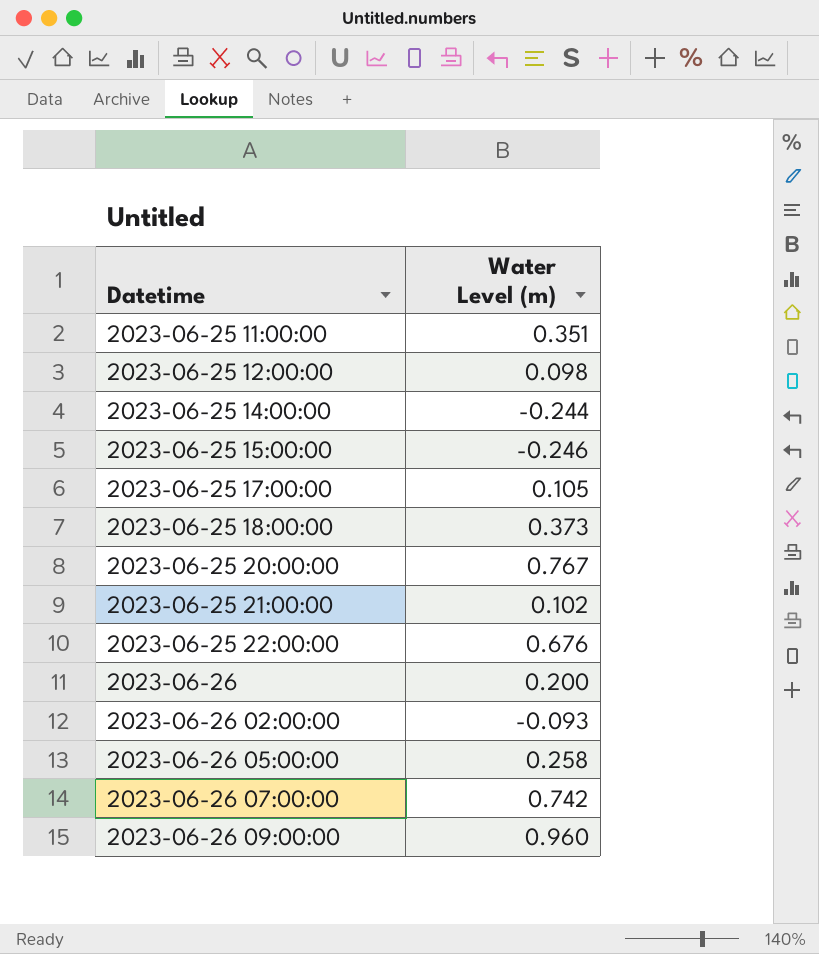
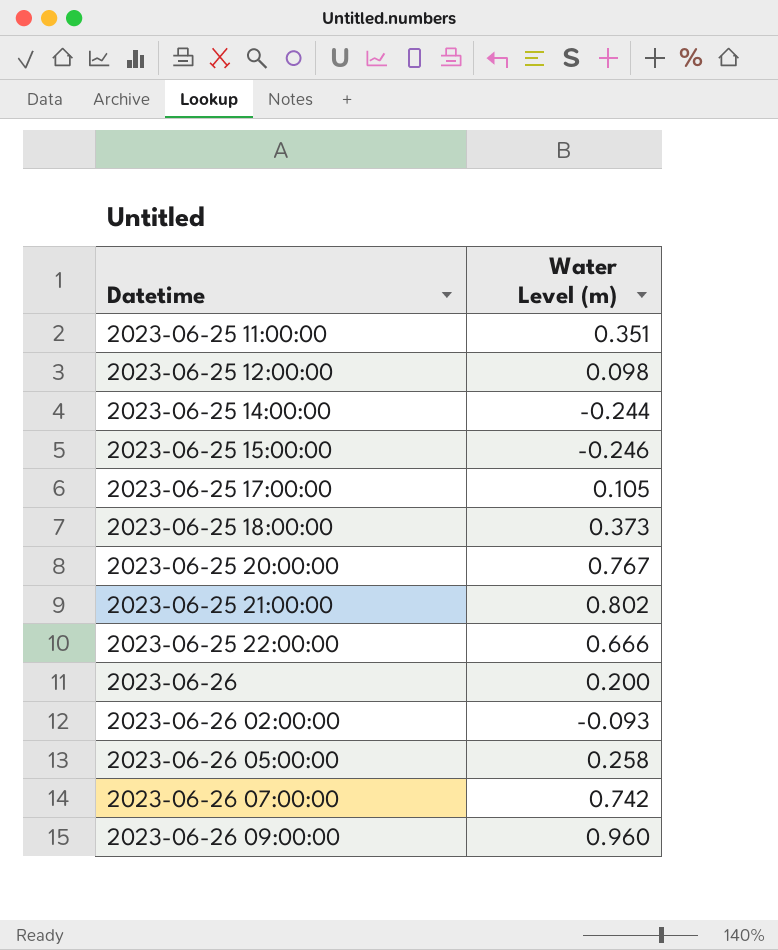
2023-06-25 21:00:00 | Water Level (m): 0.102 -> 0.802
2023-06-25 22:00:00 | Water Level (m): 0.676 -> 0.666

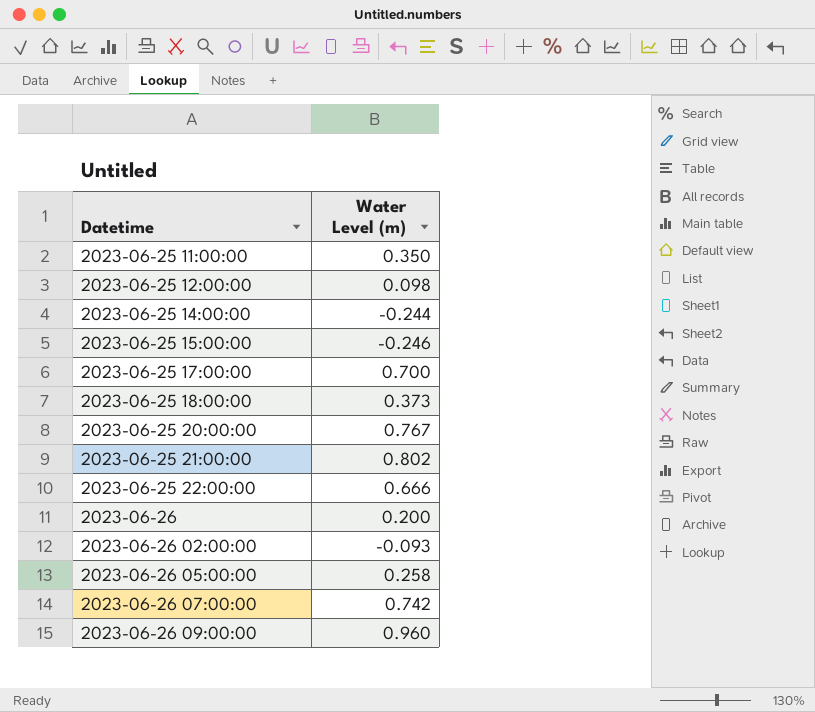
2023-06-25 11:00:00 | Water Level (m): 0.351 -> 0.350
2023-06-25 17:00:00 | Water Level (m): 0.105 -> 0.700

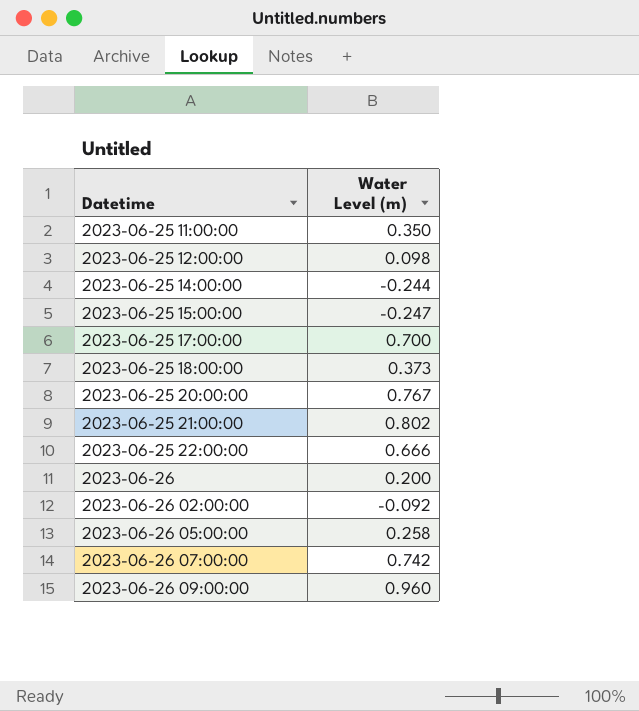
2023-06-25 15:00:00 | Water Level (m): -0.246 -> -0.247
2023-06-26 02:00:00 | Water Level (m): -0.093 -> -0.092

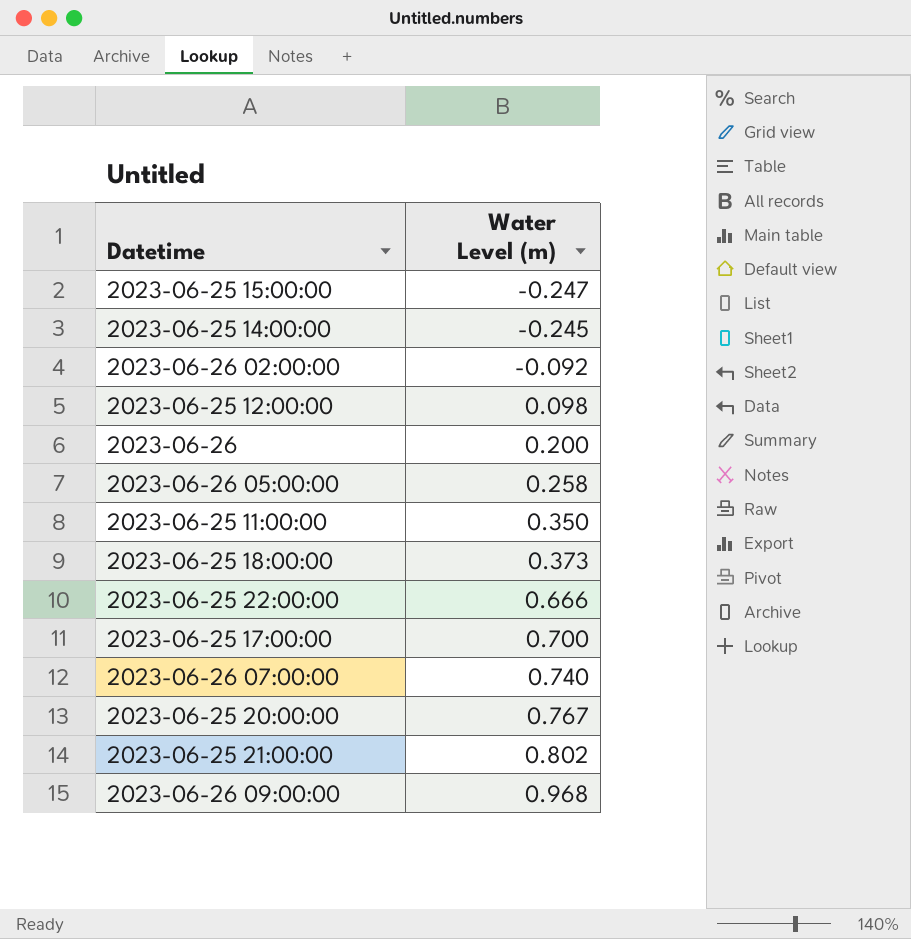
row order: Datetime ascending -> Water Level (m) ascending
2023-06-25 14:00:00 | Water Level (m): -0.244 -> -0.245
2023-06-26 07:00:00 | Water Level (m): 0.742 -> 0.740
2023-06-26 09:00:00 | Water Level (m): 0.960 -> 0.968

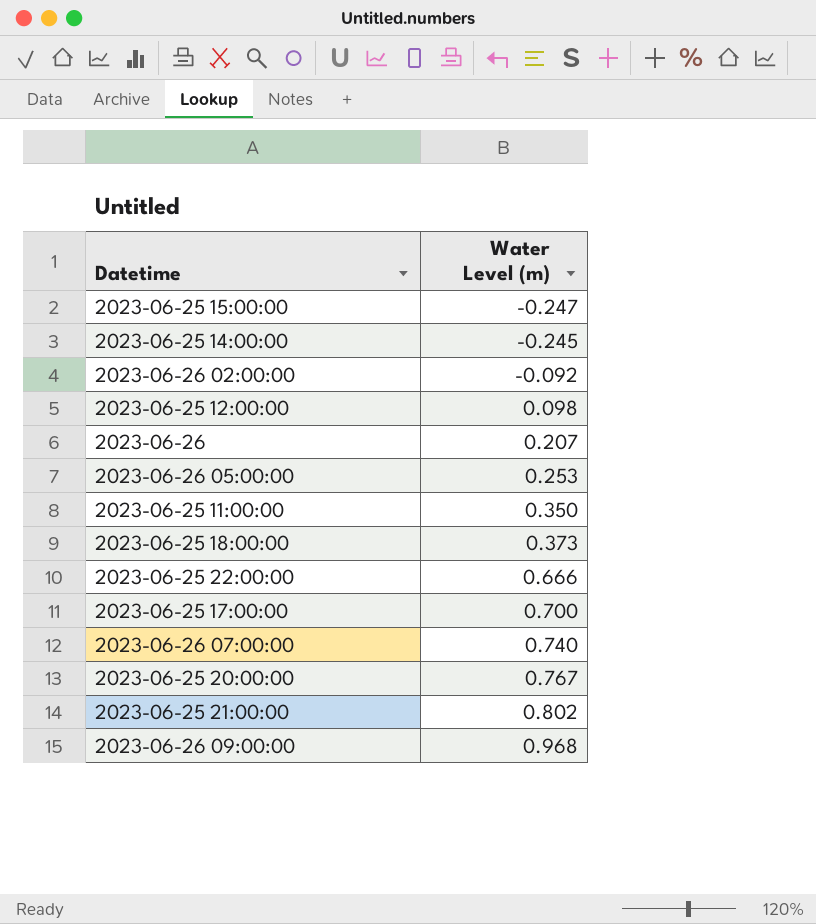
2023-06-26 | Water Level (m): 0.200 -> 0.207
2023-06-26 05:00:00 | Water Level (m): 0.258 -> 0.253

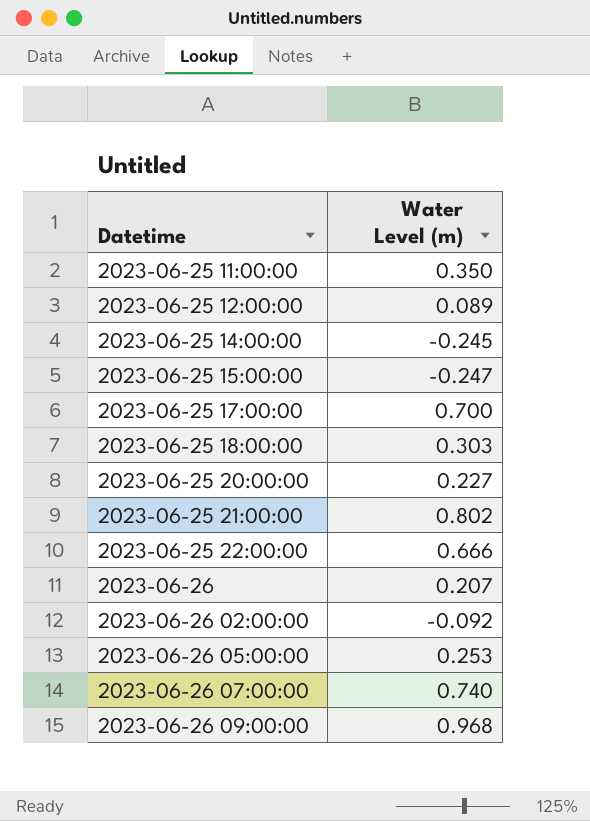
row order: Water Level (m) ascending -> Datetime ascending
2023-06-25 12:00:00 | Water Level (m): 0.098 -> 0.089
2023-06-25 18:00:00 | Water Level (m): 0.373 -> 0.303
2023-06-25 20:00:00 | Water Level (m): 0.767 -> 0.227

